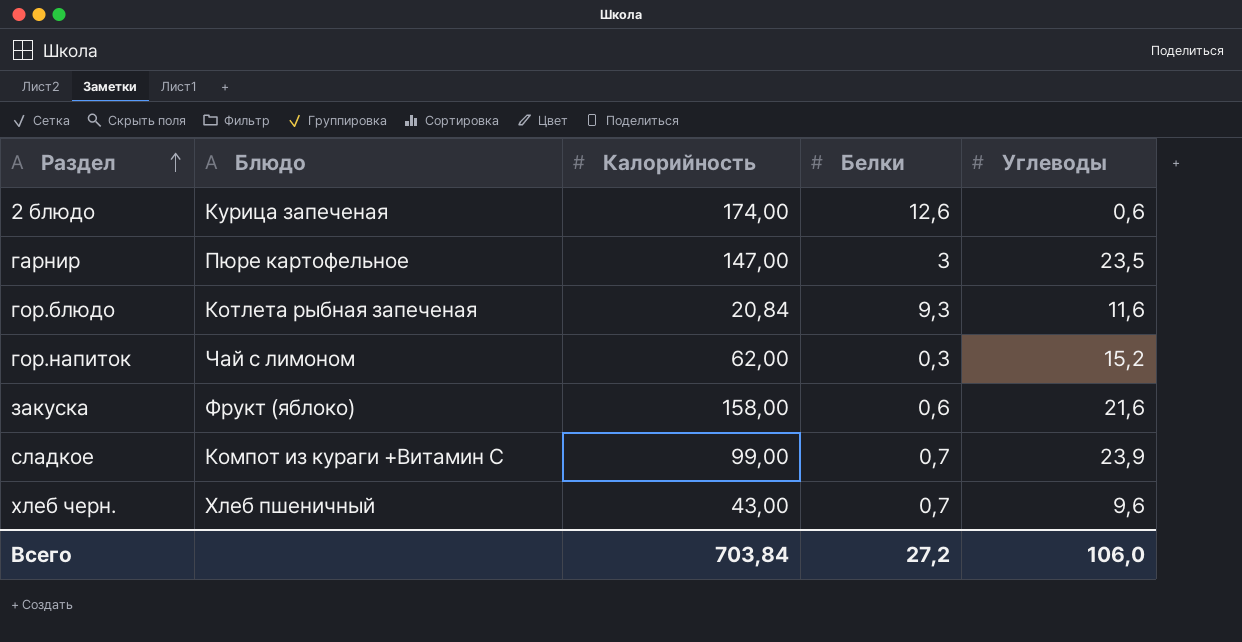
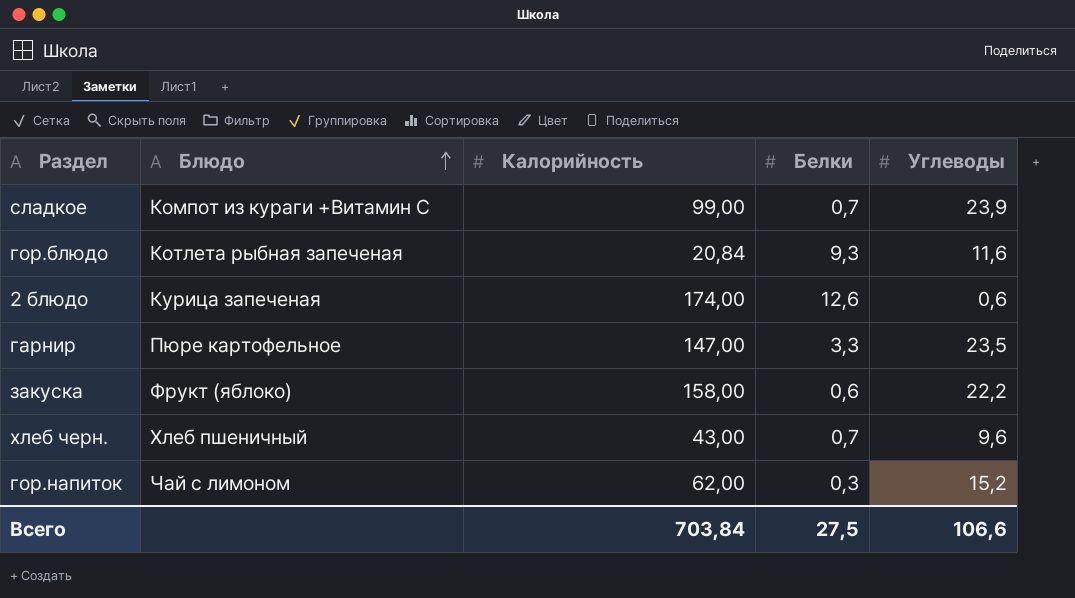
row order: Раздел ascending -> Блюдо ascending
гарнир | Белки: 3 -> 3,3
закуска | Углеводы: 21,6 -> 22,2
Всего | Белки: 27,2 -> 27,5
Всего | Углеводы: 106,0 -> 106,6

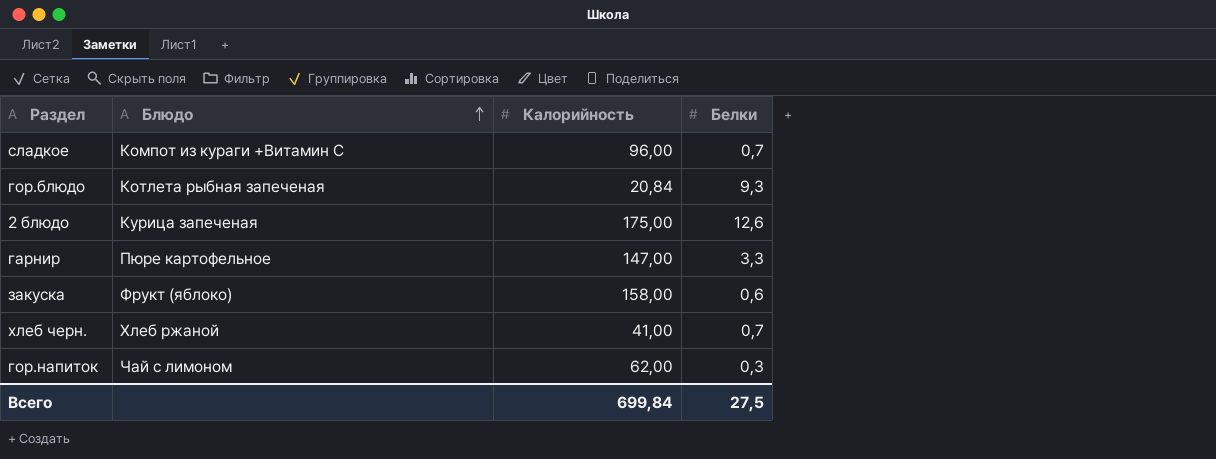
column Углеводы | position: 5 -> none
сладкое | Калорийность: 99,00 -> 96,00
2 блюдо | Калорийность: 174,00 -> 175,00
хлеб черн. | Блюдо: Хлеб пшеничный -> Хлеб ржаной
хлеб черн. | Калорийность: 43,00 -> 41,00
Всего | Калорийность: 703,84 -> 699,84

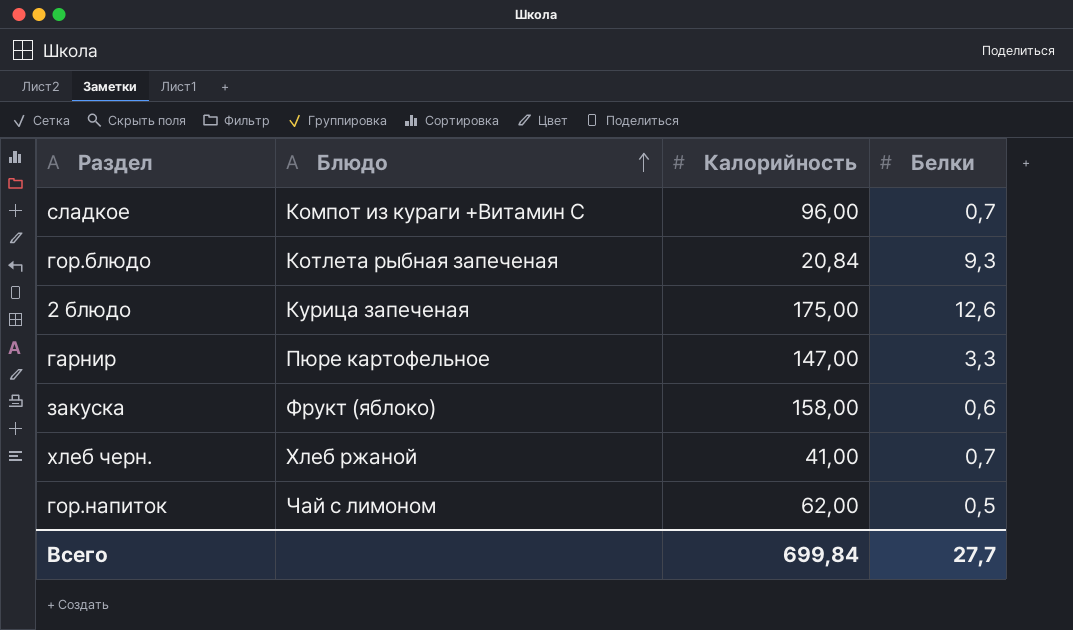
гор.напиток | Белки: 0,3 -> 0,5
Всего | Белки: 27,5 -> 27,7

